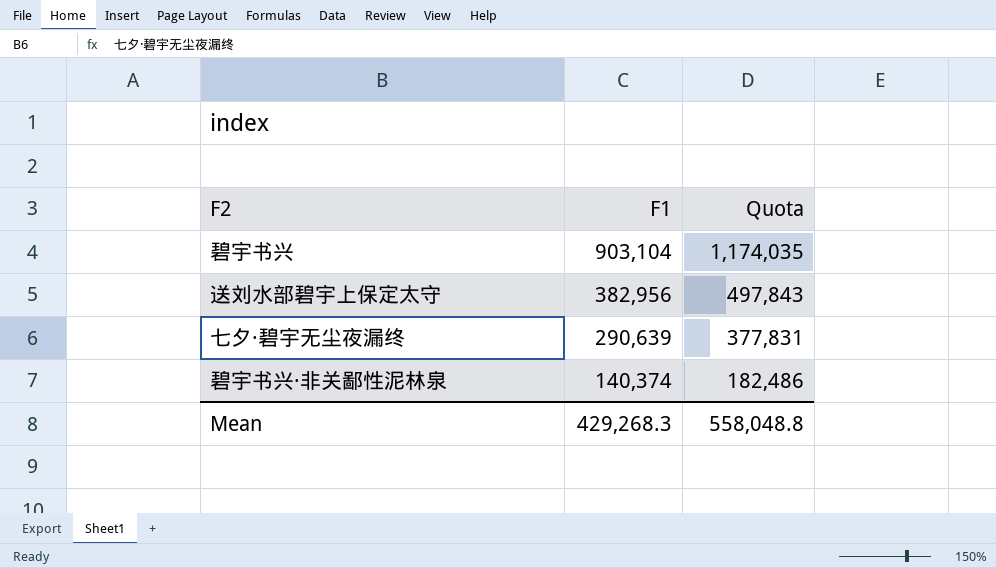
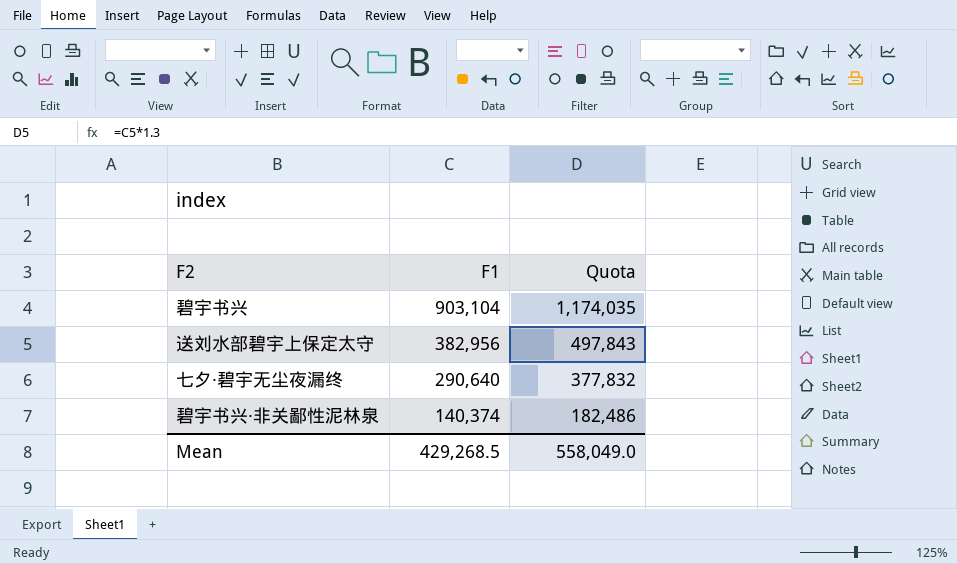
七夕·碧宇无尘夜漏终 | F1: 290,639 -> 290,640
七夕·碧宇无尘夜漏终 | Quota: 377,831 -> 377,832
Mean | F1: 429,268.3 -> 429,268.5
Mean | Quota: 558,048.8 -> 558,049.0

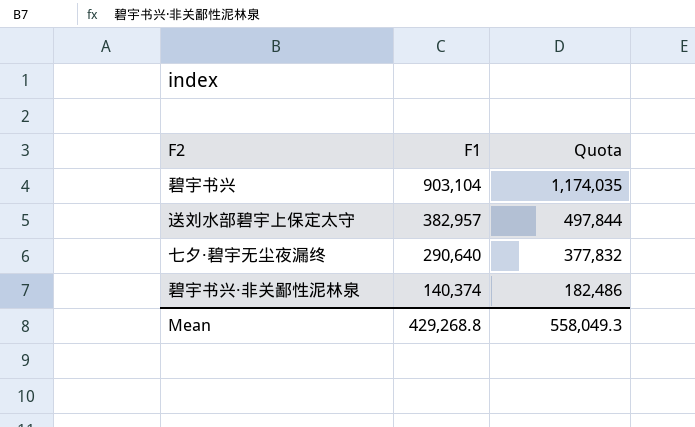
送刘水部碧宇上保定太守 | F1: 382,956 -> 382,957
送刘水部碧宇上保定太守 | Quota: 497,843 -> 497,844
Mean | F1: 429,268.5 -> 429,268.8
Mean | Quota: 558,049.0 -> 558,049.3

